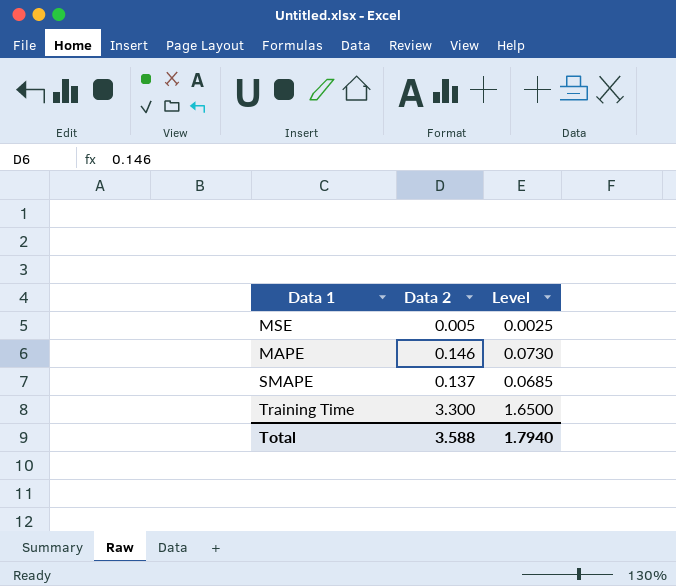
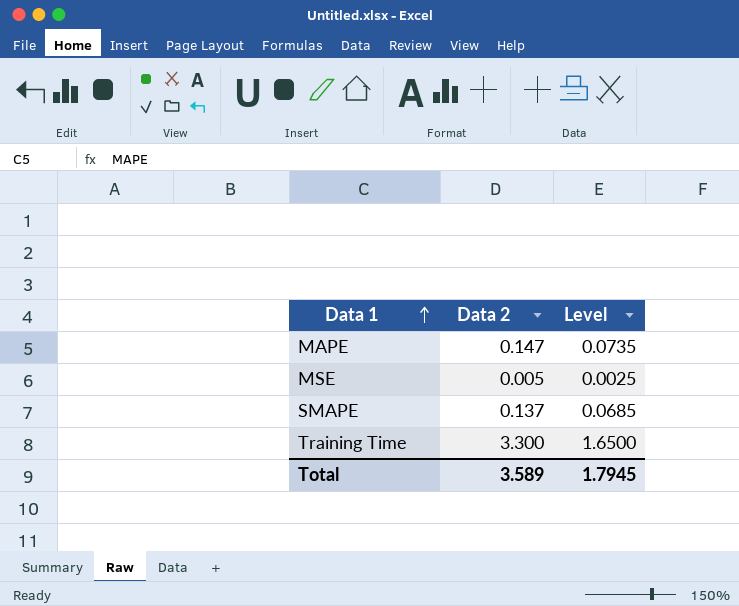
row order: none -> Data 1 ascending
MAPE | Data 2: 0.146 -> 0.147
MAPE | Level: 0.0730 -> 0.0735
Total | Data 2: 3.588 -> 3.589
Total | Level: 1.7940 -> 1.7945

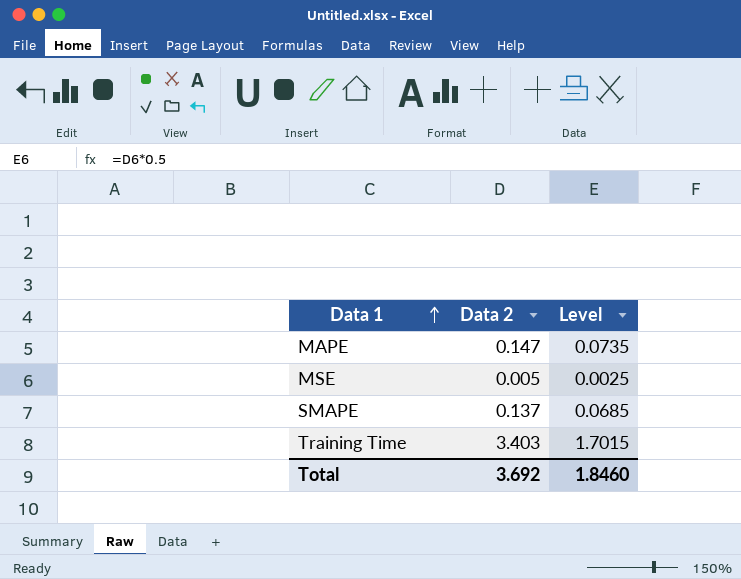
Training Time | Data 2: 3.300 -> 3.403
Training Time | Level: 1.6500 -> 1.7015
Total | Data 2: 3.589 -> 3.692
Total | Level: 1.7945 -> 1.8460

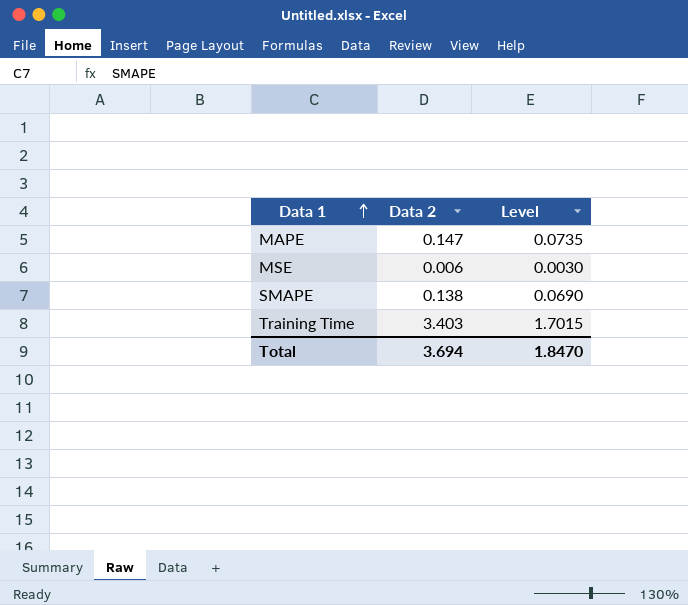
MSE | Data 2: 0.005 -> 0.006
MSE | Level: 0.0025 -> 0.0030
SMAPE | Data 2: 0.137 -> 0.138
SMAPE | Level: 0.0685 -> 0.0690
Total | Data 2: 3.692 -> 3.694
Total | Level: 1.8460 -> 1.8470

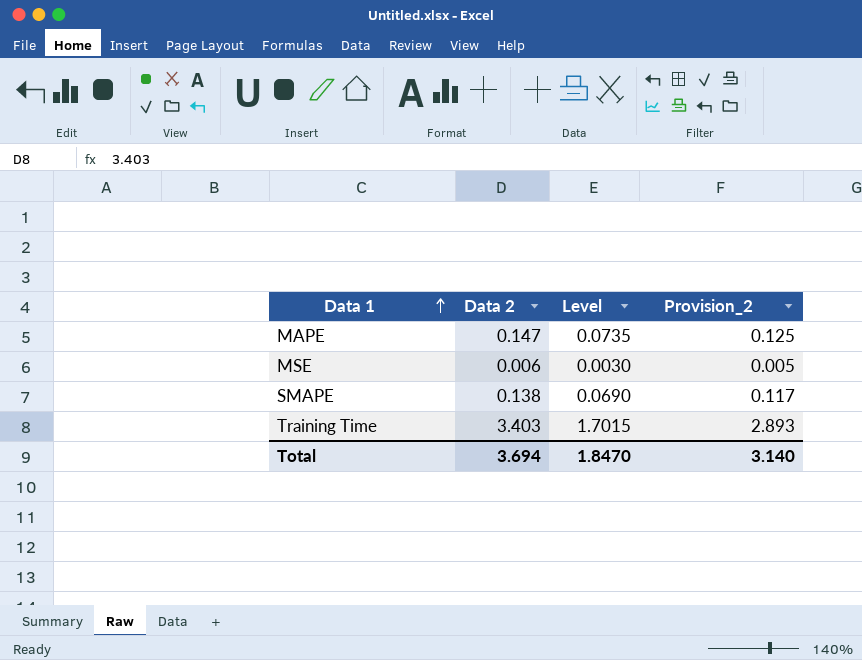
column Provision_2 | formula: none -> [Data 2] * 0.85

